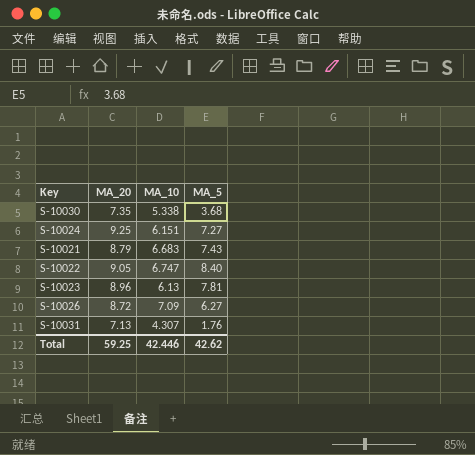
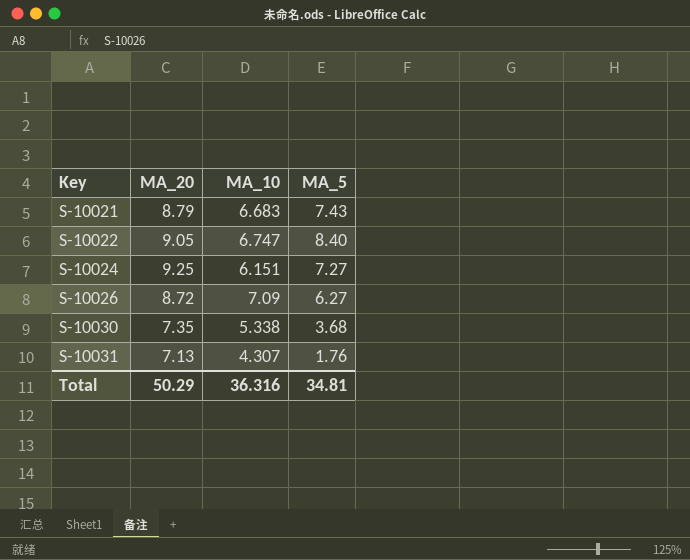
row order: none -> Key ascending
row S-10023: 8.96 | 6.13 | 7.81 -> none
Total | MA_20: 59.25 -> 50.29
Total | MA_10: 42.446 -> 36.316
Total | MA_5: 42.62 -> 34.81

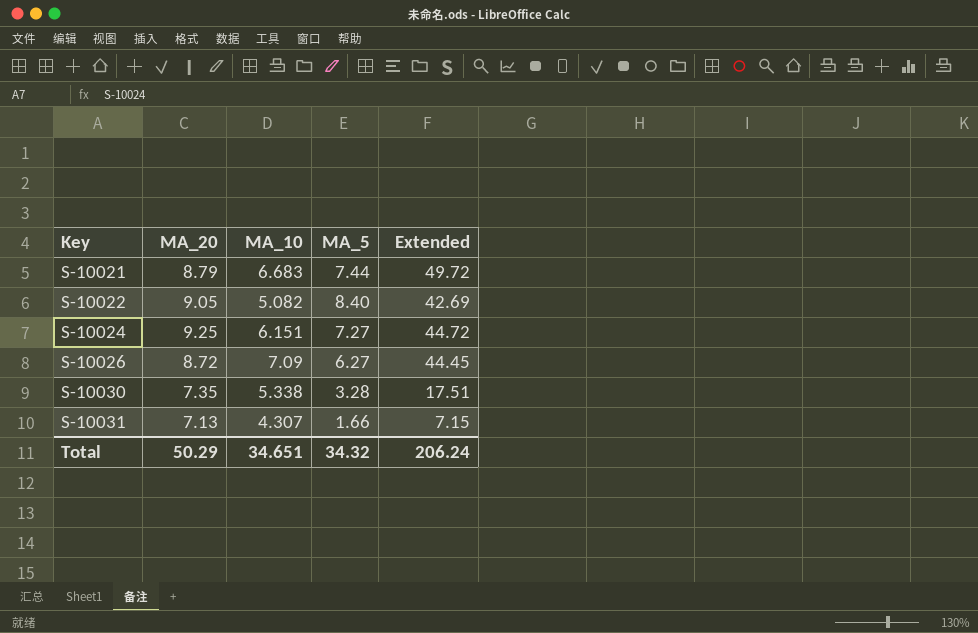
column Extended | formula: none -> [MA_10] * [MA_5]
S-10021 | MA_5: 7.43 -> 7.44
S-10022 | MA_10: 6.747 -> 5.082
S-10030 | MA_5: 3.68 -> 3.28
S-10031 | MA_5: 1.76 -> 1.66
Total | MA_10: 36.316 -> 34.651
Total | MA_5: 34.81 -> 34.32

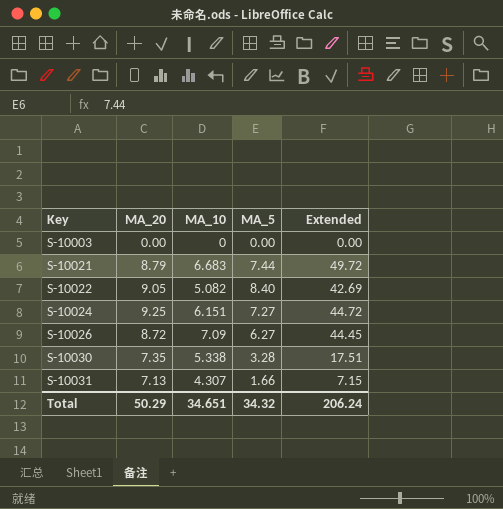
row S-10003: none -> 0.00 | 0 | 0.00 | 0.00

